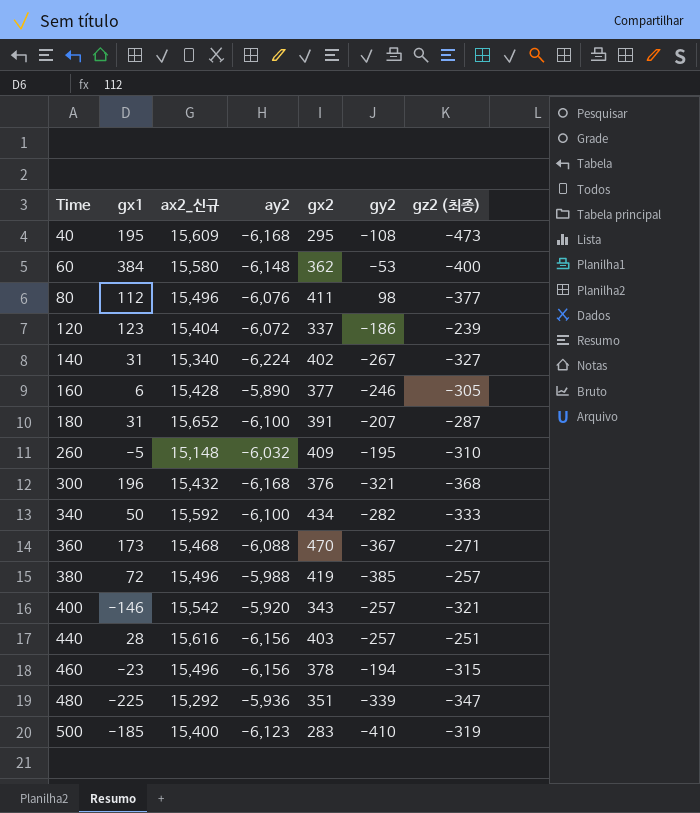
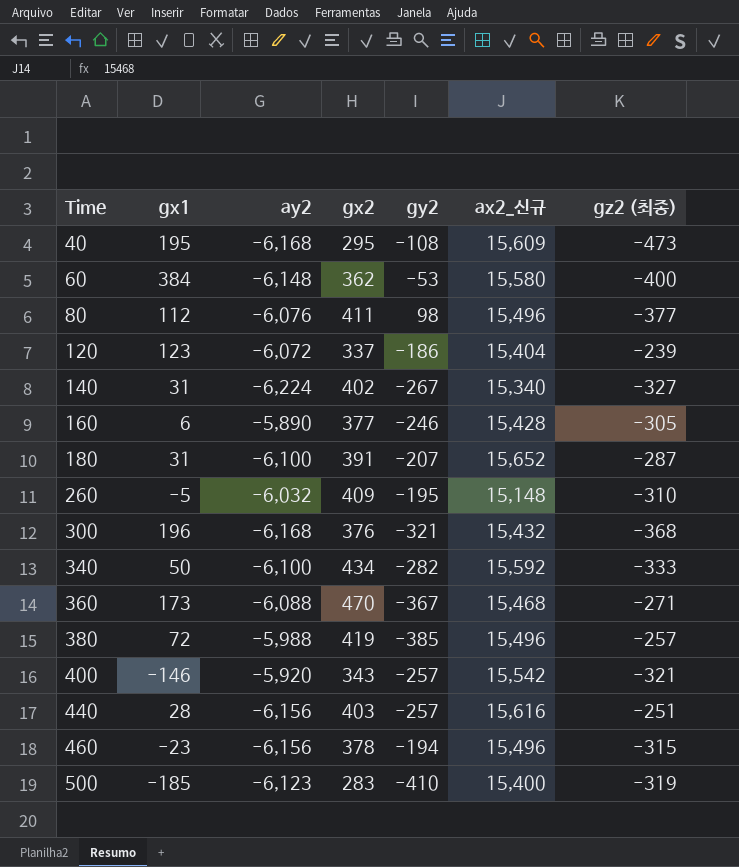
column ax2_신규 | position: 3 -> 6
row 480: -225 | 15,292 | -5,936 | 351 | -339 | -347 -> none

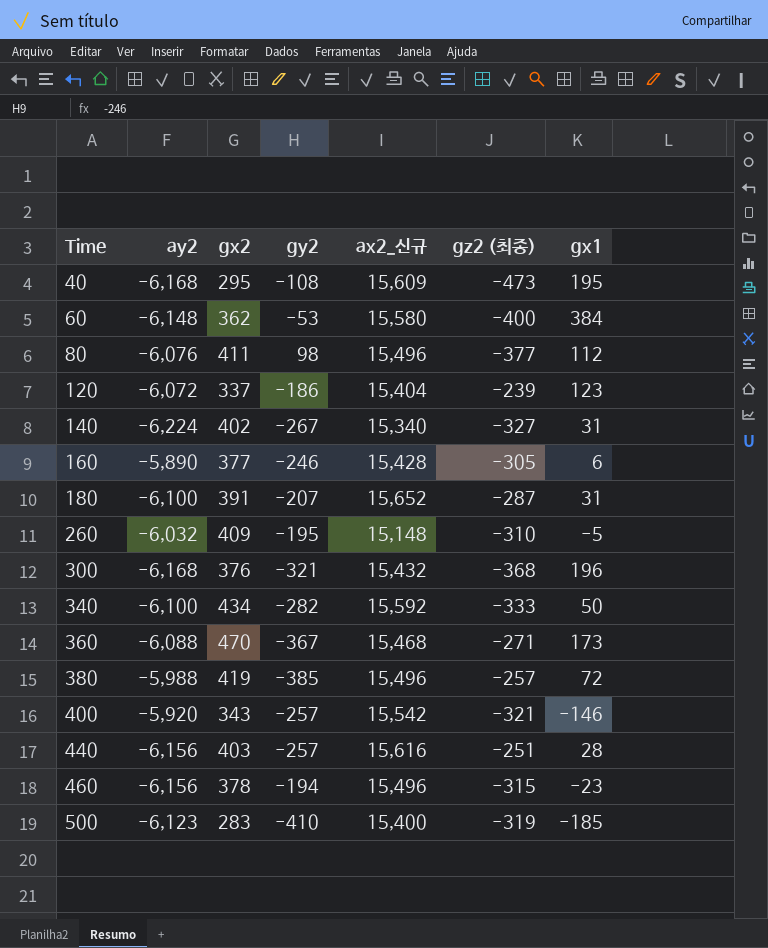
column gx1 | position: 2 -> 7

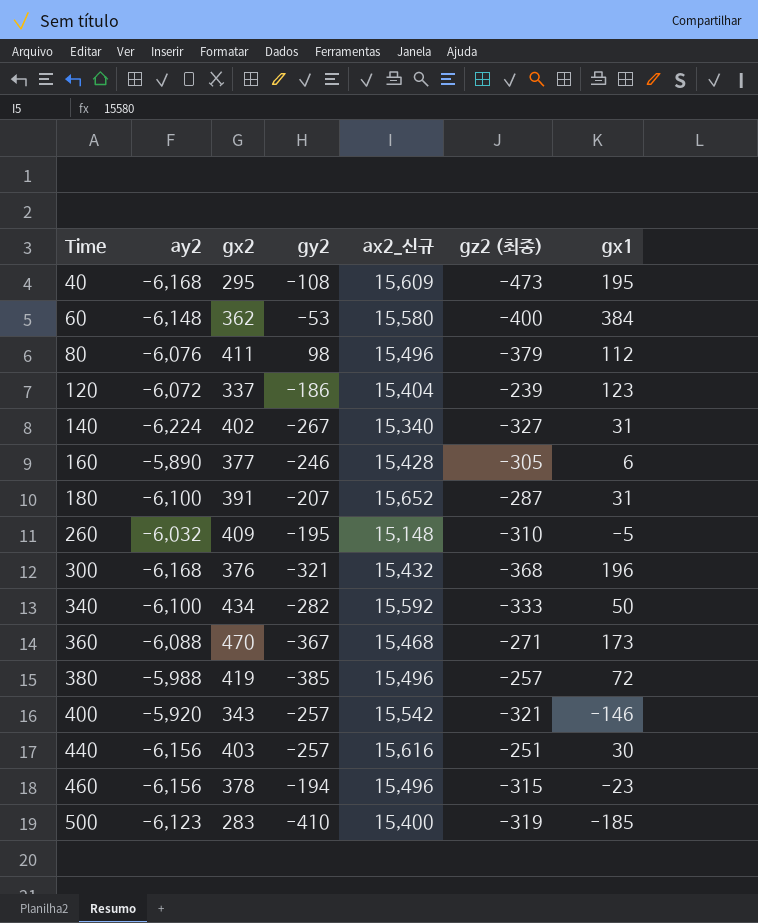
80 | gz2 (최종): -377 -> -379
440 | gx1: 28 -> 30

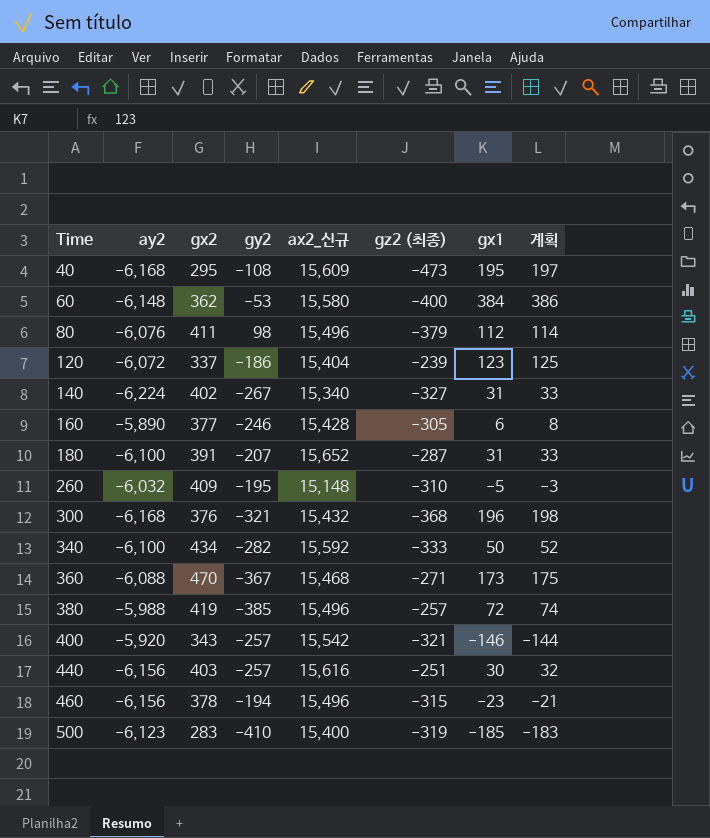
column 계획 | formula: none -> [gx1] + 2

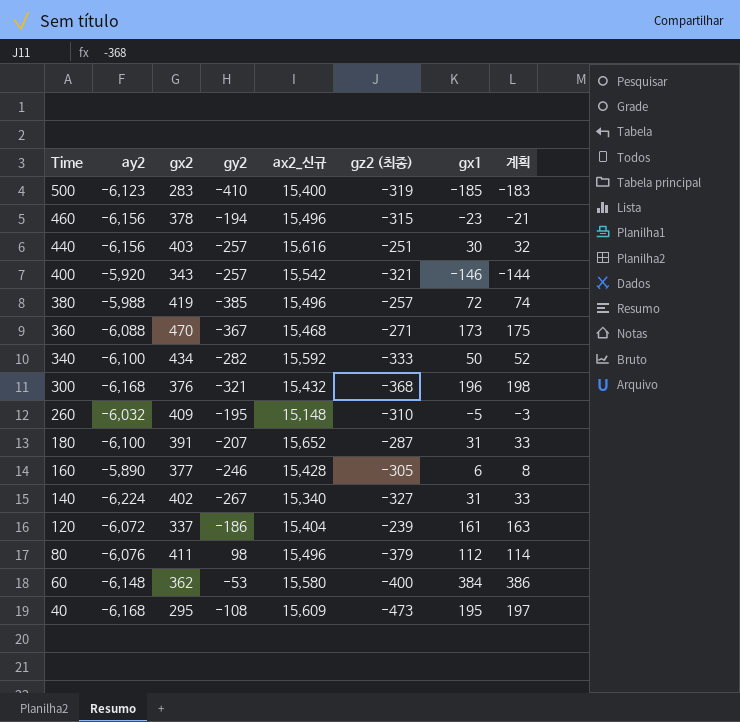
row order: Time ascending -> Time descending
120 | gx1: 123 -> 161
120 | 계획: 125 -> 163

